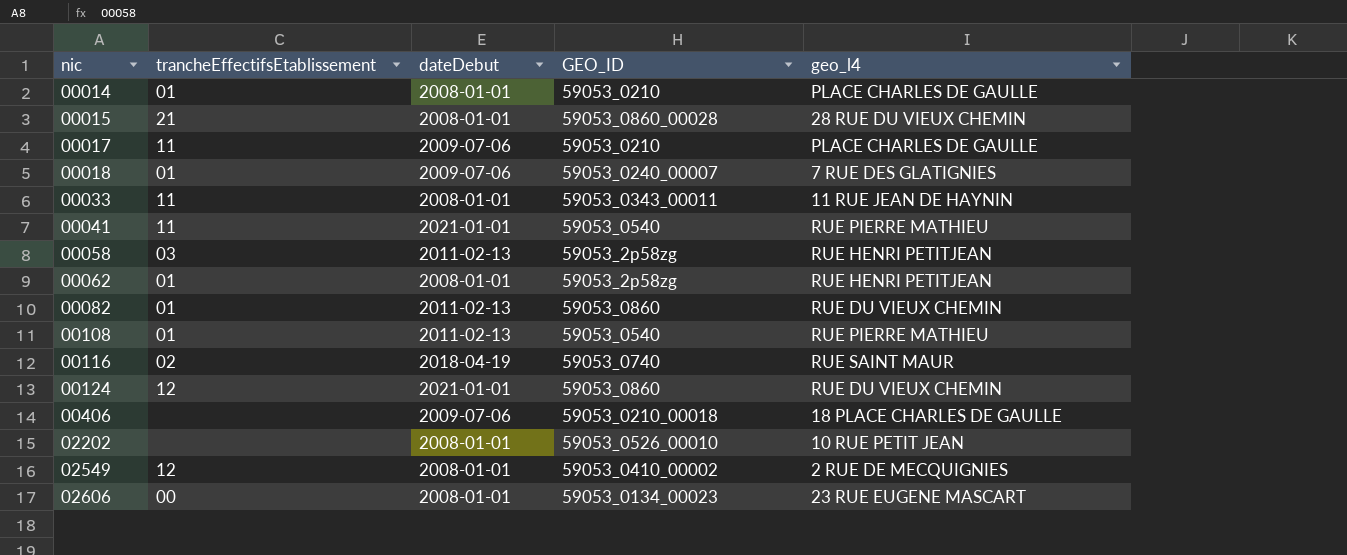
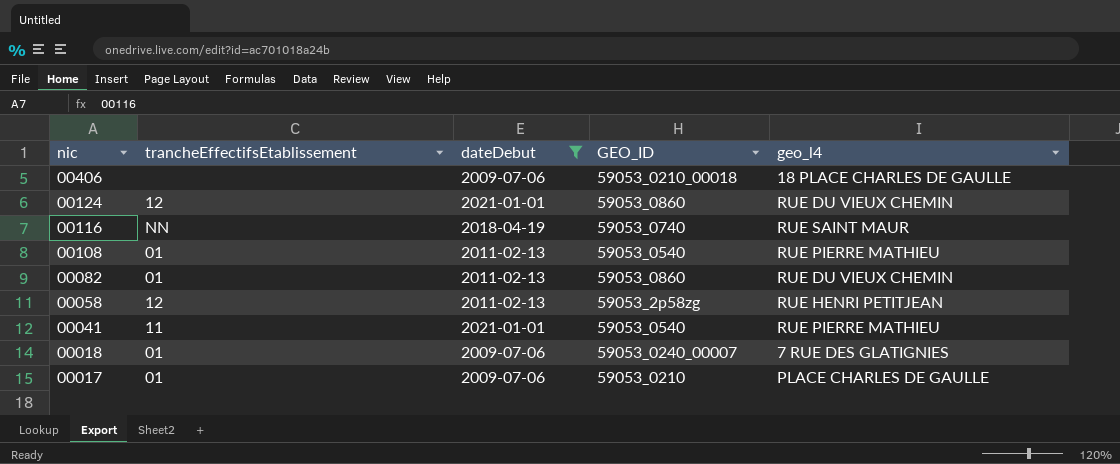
filter: none -> dateDebut != 2008-01-01
row order: nic ascending -> nic descending
00116 | trancheEffectifsEtablissement: 02 -> NN
00058 | trancheEffectifsEtablissement: 03 -> 12
00017 | trancheEffectifsEtablissement: 11 -> 01

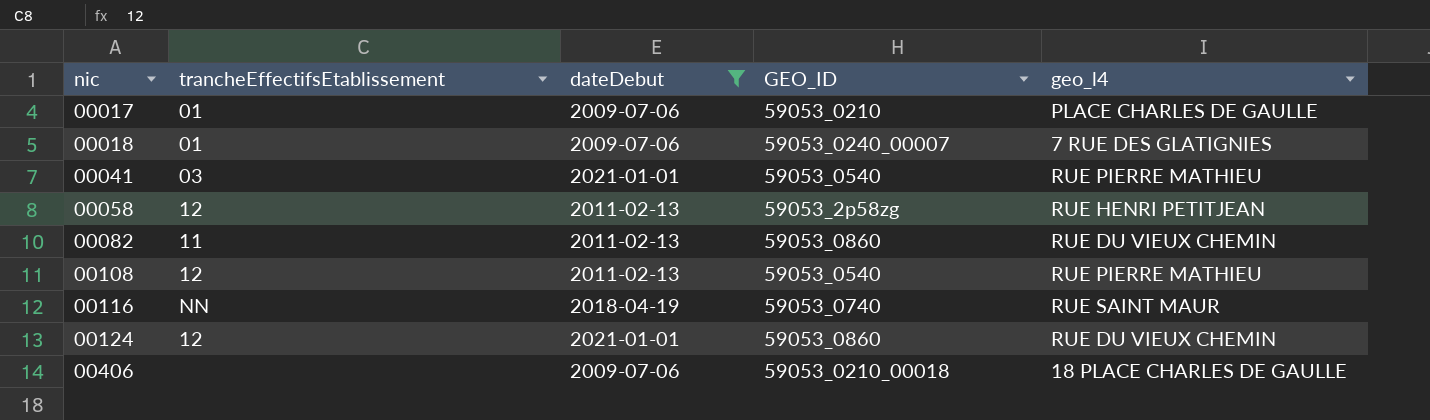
row order: nic descending -> nic ascending
00041 | trancheEffectifsEtablissement: 11 -> 03
00082 | trancheEffectifsEtablissement: 01 -> 11
00108 | trancheEffectifsEtablissement: 01 -> 12

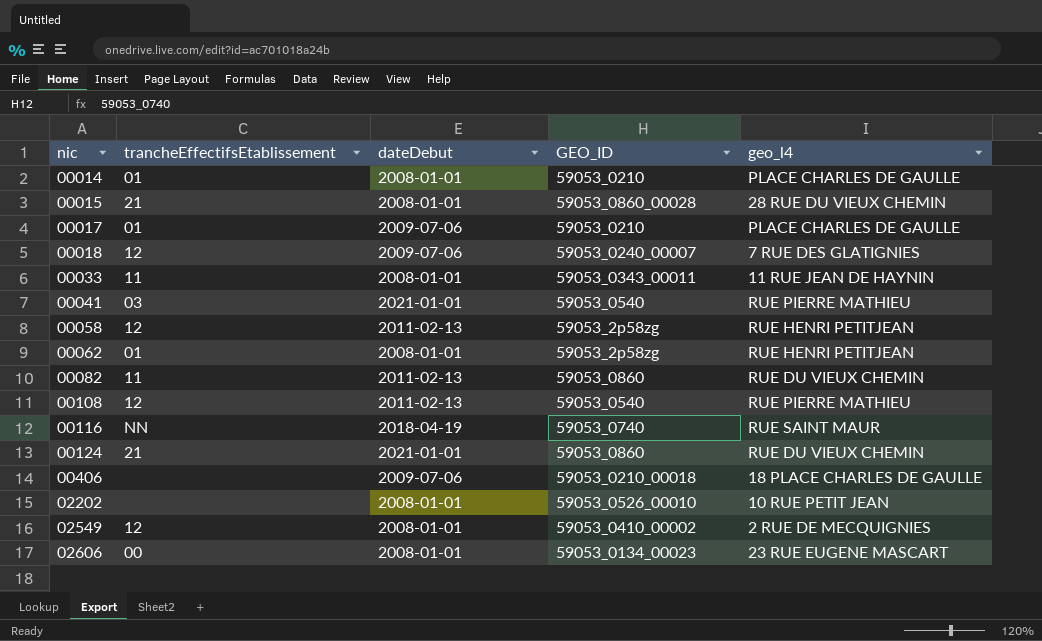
filter: dateDebut != 2008-01-01 -> none
00018 | trancheEffectifsEtablissement: 01 -> 12
00124 | trancheEffectifsEtablissement: 12 -> 21

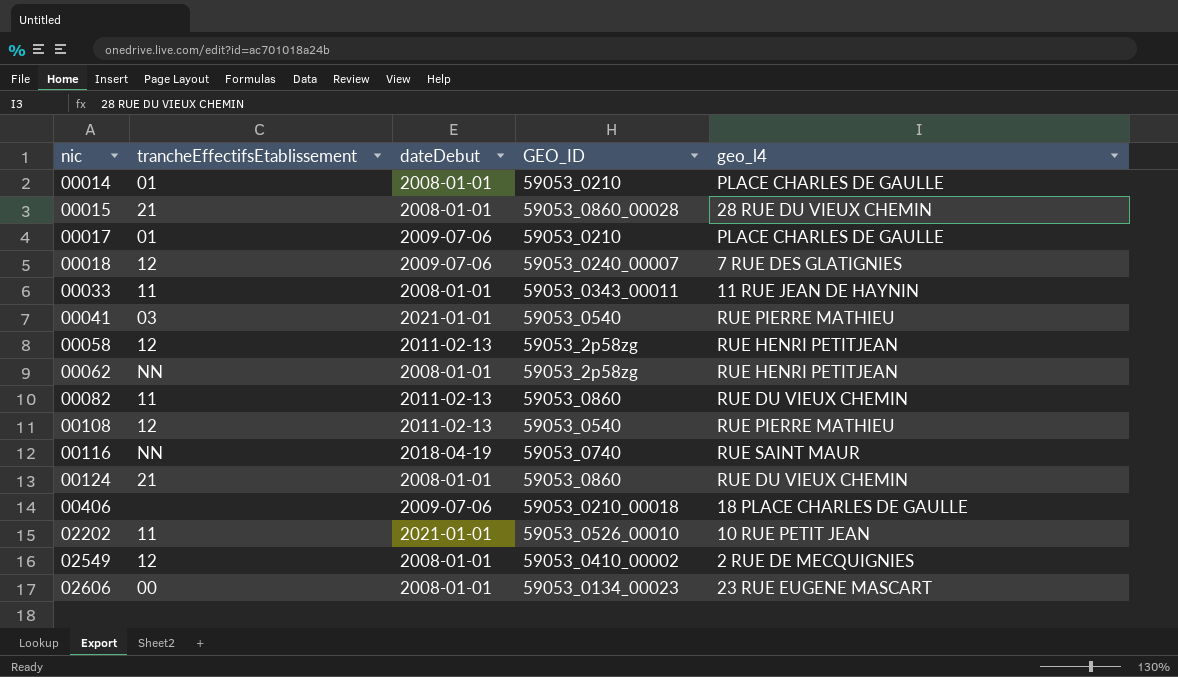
00062 | trancheEffectifsEtablissement: 01 -> NN
00124 | dateDebut: 2021-01-01 -> 2008-01-01
02202 | trancheEffectifsEtablissement: none -> 11
02202 | dateDebut: 2008-01-01 -> 2021-01-01

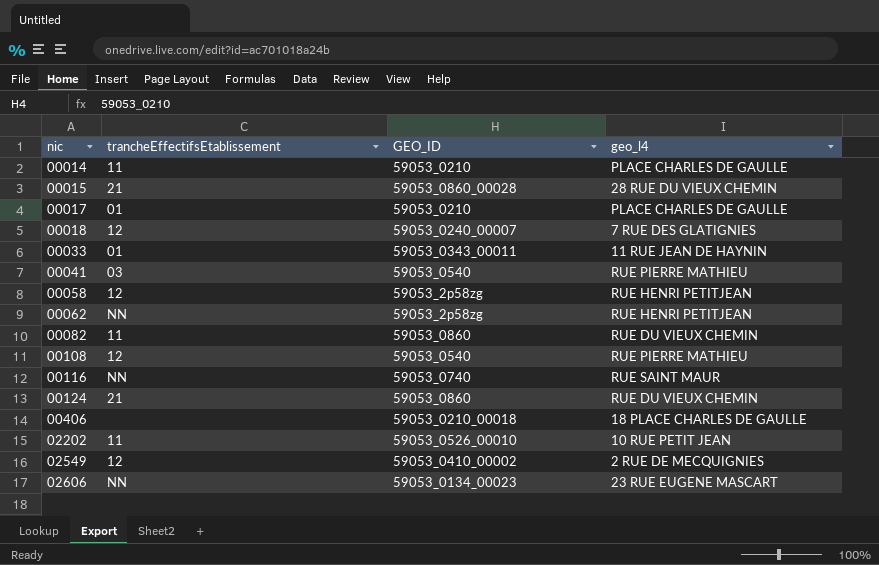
column dateDebut | position: 3 -> none
00014 | trancheEffectifsEtablissement: 01 -> 11
00033 | trancheEffectifsEtablissement: 11 -> 01
02606 | trancheEffectifsEtablissement: 00 -> NN

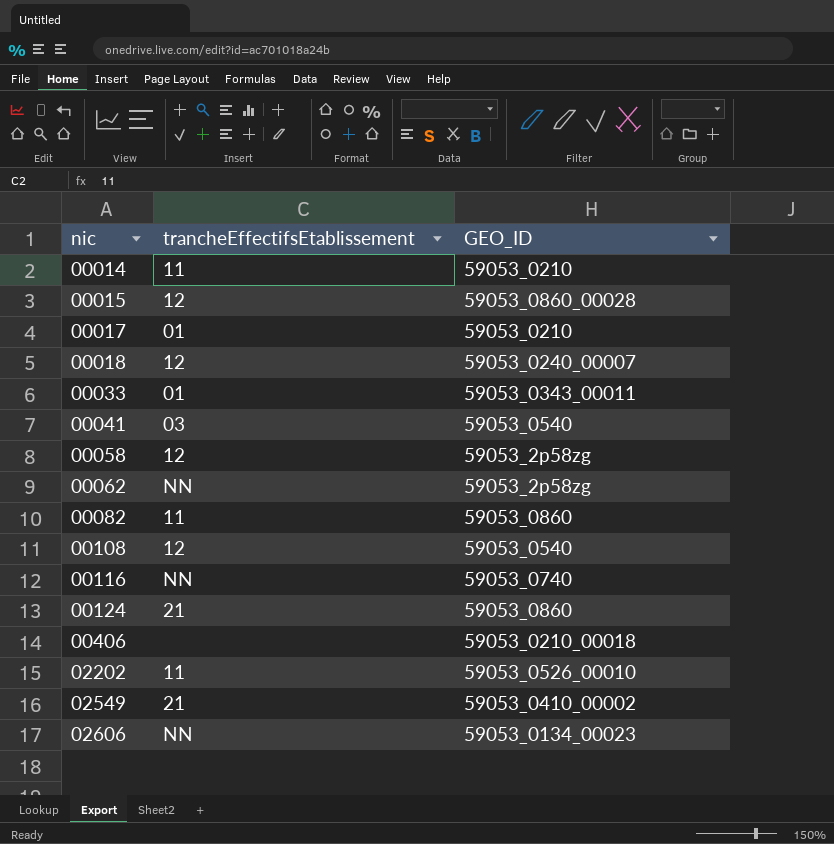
column geo_l4 | position: 4 -> none
00015 | trancheEffectifsEtablissement: 21 -> 12
02549 | trancheEffectifsEtablissement: 12 -> 21

